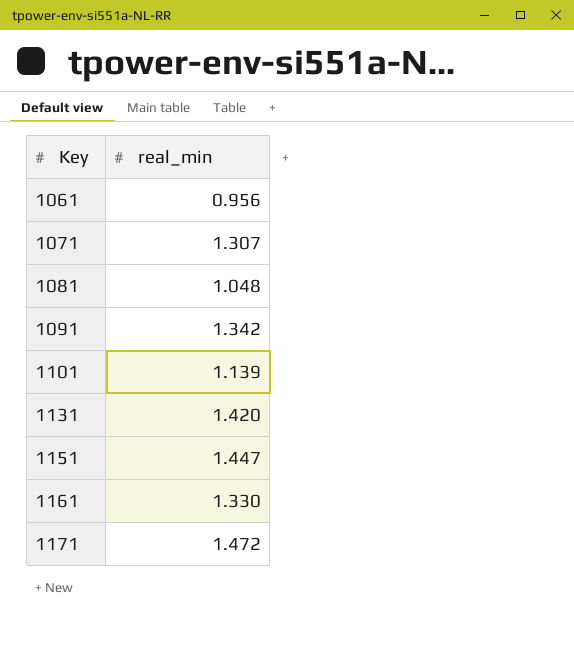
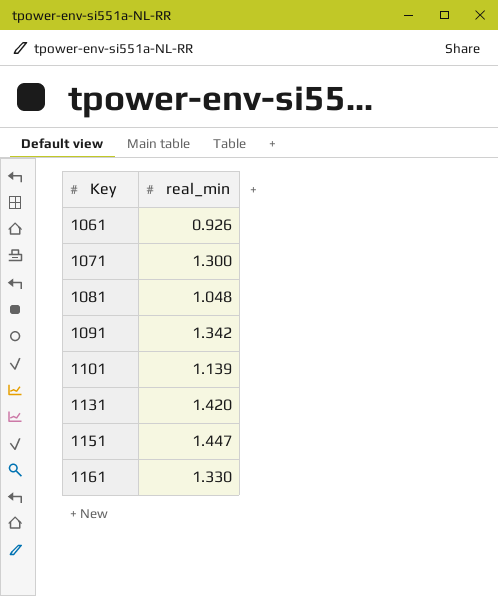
row 1171: 1.472 -> none
1061 | real_min: 0.956 -> 0.926
1071 | real_min: 1.307 -> 1.300

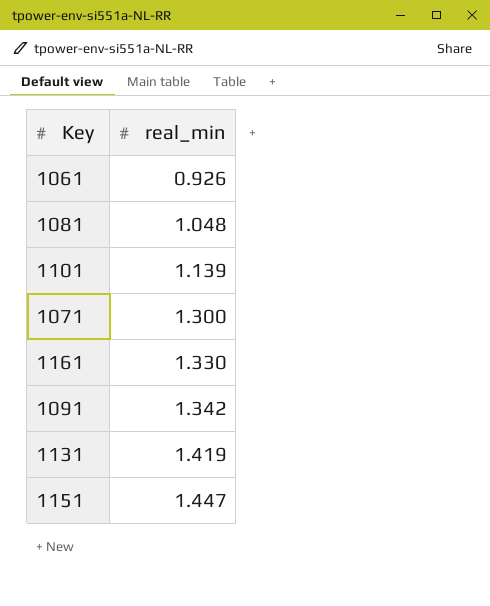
row order: Key ascending -> real_min ascending
1131 | real_min: 1.420 -> 1.419

